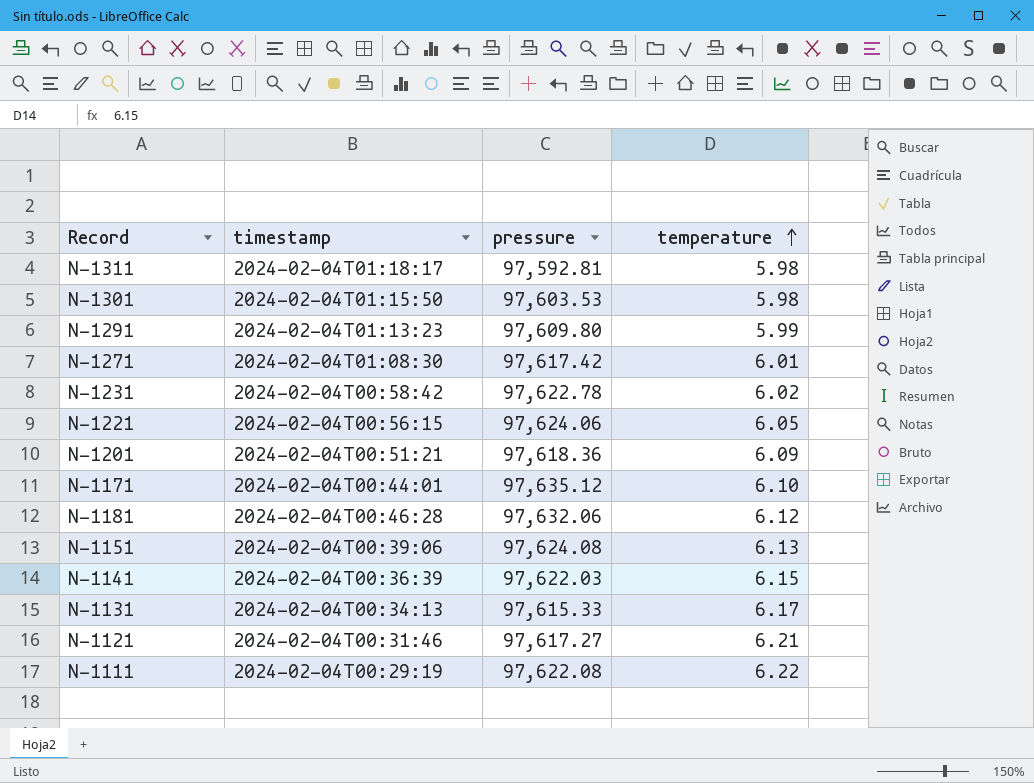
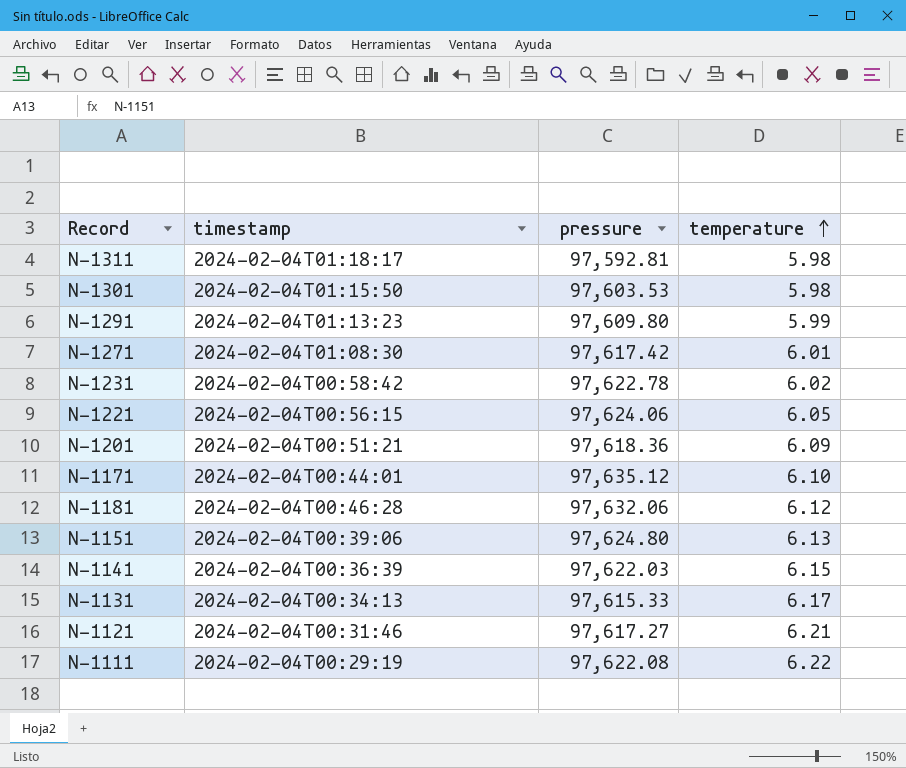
N-1151 | pressure: 97,624.08 -> 97,624.80

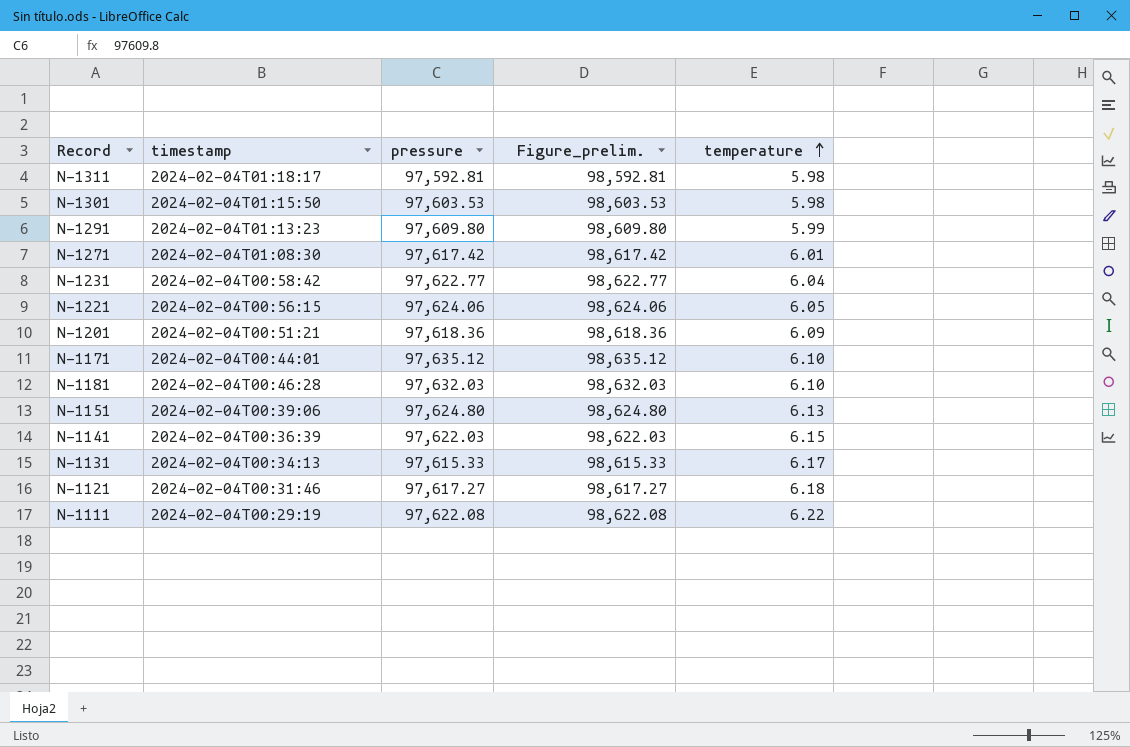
column Figure_prelim. | formula: none -> [pressure] + 1000
N-1231 | pressure: 97,622.78 -> 97,622.77
N-1231 | temperature: 6.02 -> 6.04
N-1181 | pressure: 97,632.06 -> 97,632.03
N-1181 | temperature: 6.12 -> 6.10
N-1121 | temperature: 6.21 -> 6.18

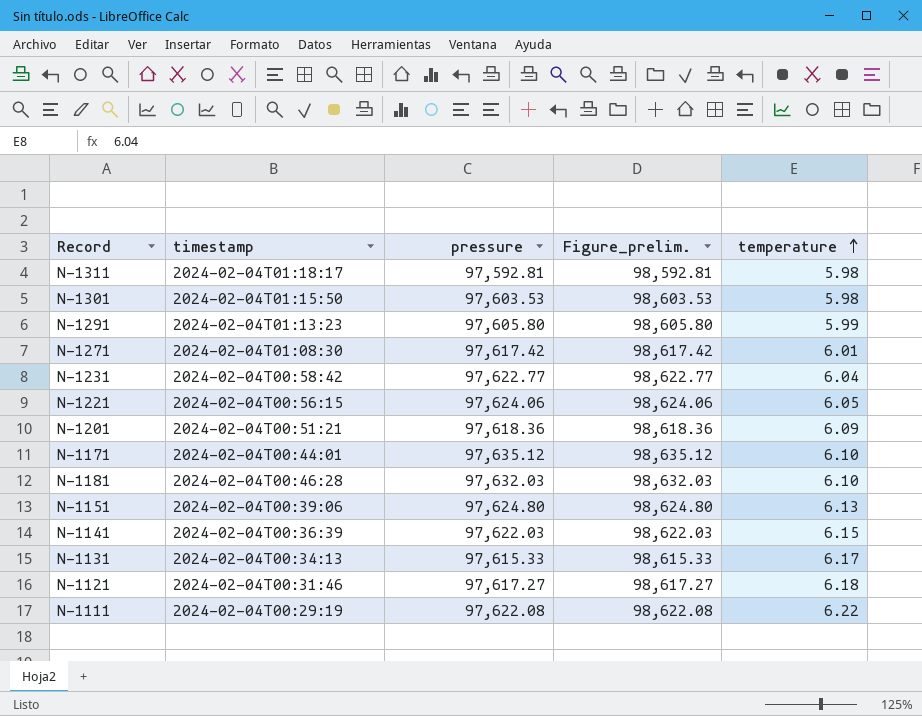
N-1291 | pressure: 97,609.80 -> 97,605.80
N-1291 | Figure_prelim.: 98,609.80 -> 98,605.80

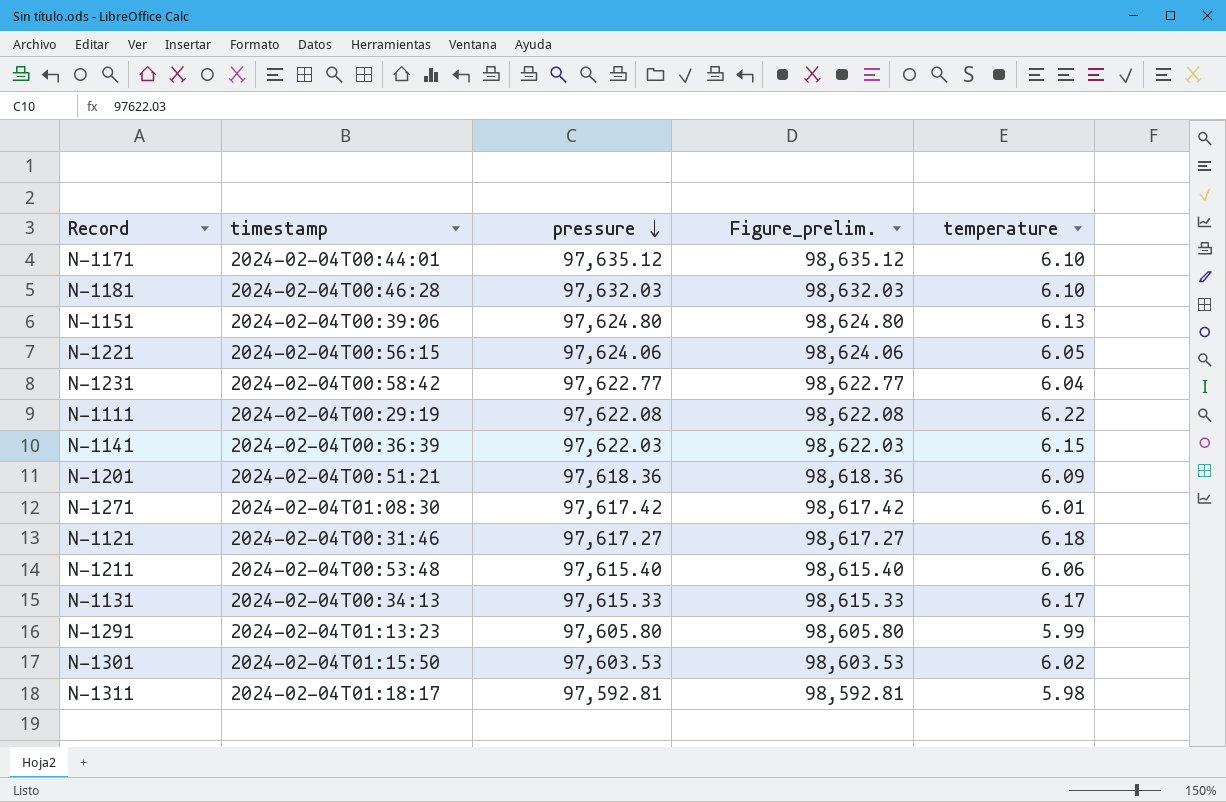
row order: temperature ascending -> pressure descending
row N-1211: none -> 2024-02-04T00:53:48 | 97,615.40 | 98,615.40 | 6.06
N-1301 | temperature: 5.98 -> 6.02

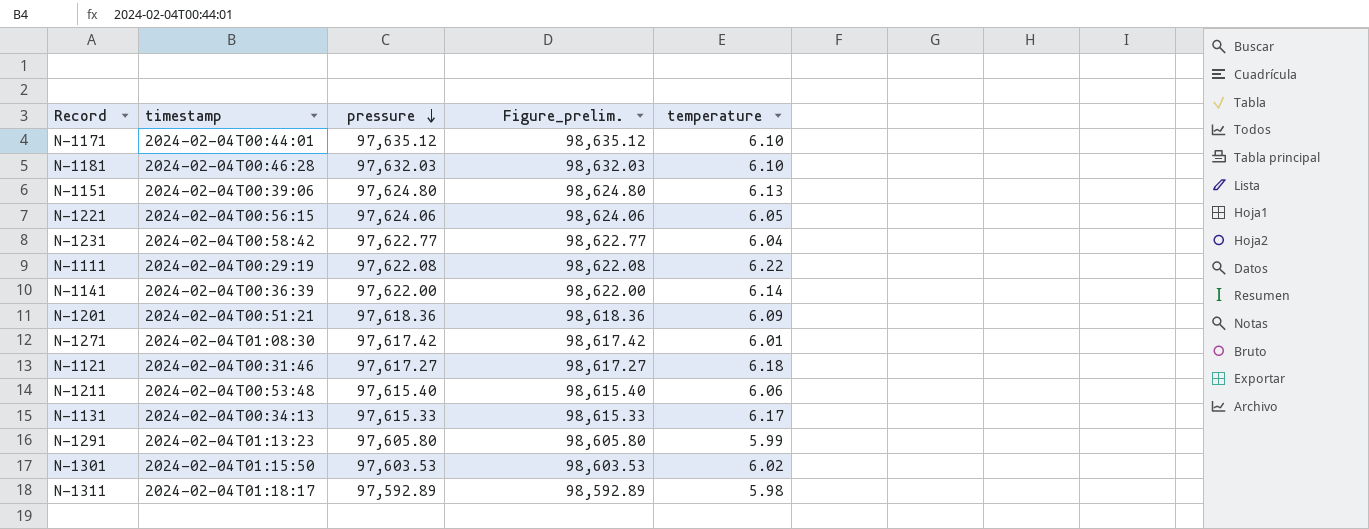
N-1141 | pressure: 97,622.03 -> 97,622.00
N-1141 | Figure_prelim.: 98,622.03 -> 98,622.00
N-1141 | temperature: 6.15 -> 6.14
N-1311 | pressure: 97,592.81 -> 97,592.89
N-1311 | Figure_prelim.: 98,592.81 -> 98,592.89

